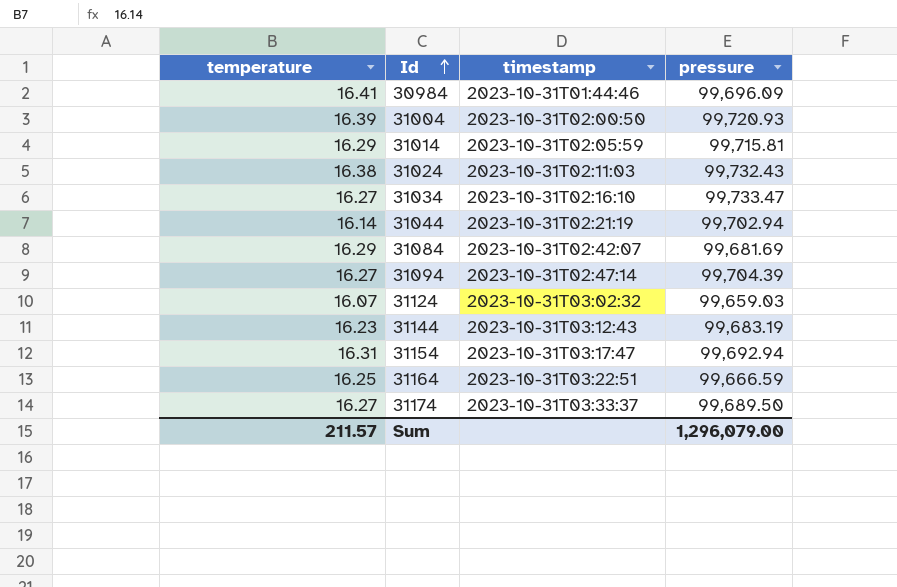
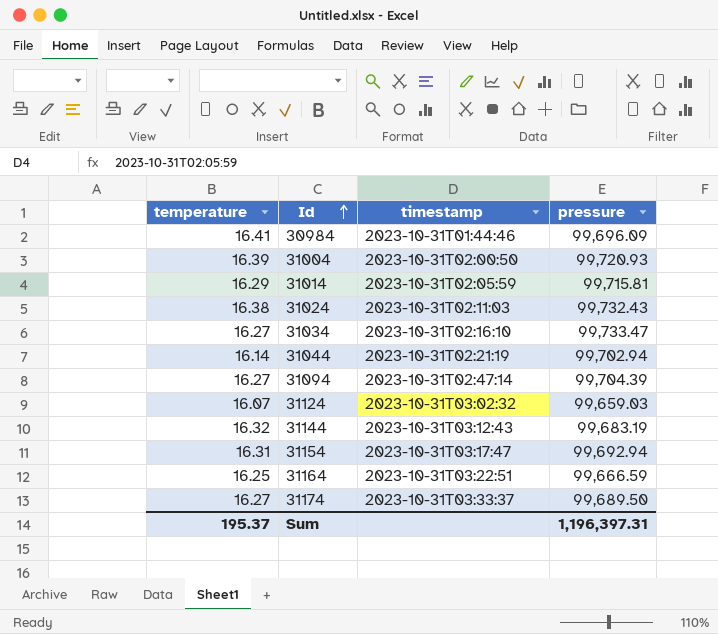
row 31084: 16.29 | 2023-10-31T02:42:07 | 99,681.69 -> none
31144 | temperature: 16.23 -> 16.32
Sum | temperature: 211.57 -> 195.37
Sum | pressure: 1,296,079.00 -> 1,196,397.31

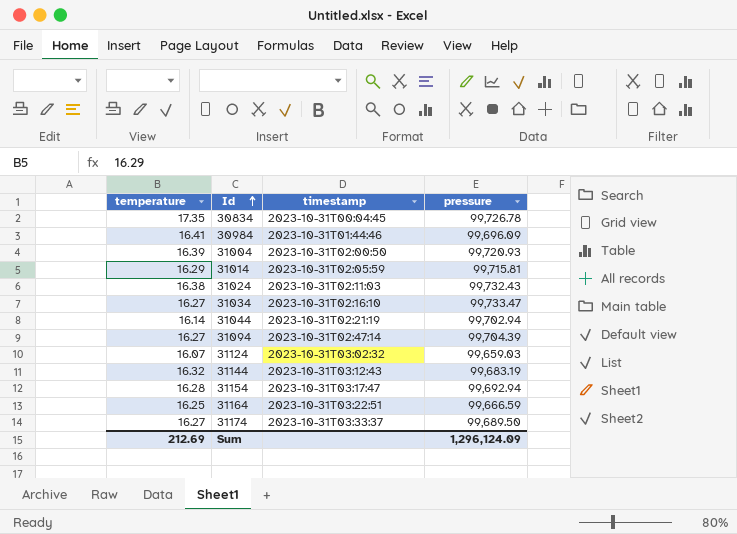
row 30834: none -> 17.35 | 2023-10-31T00:04:45 | 99,726.78
31154 | temperature: 16.31 -> 16.28
Sum | temperature: 195.37 -> 212.69
Sum | pressure: 1,196,397.31 -> 1,296,124.09

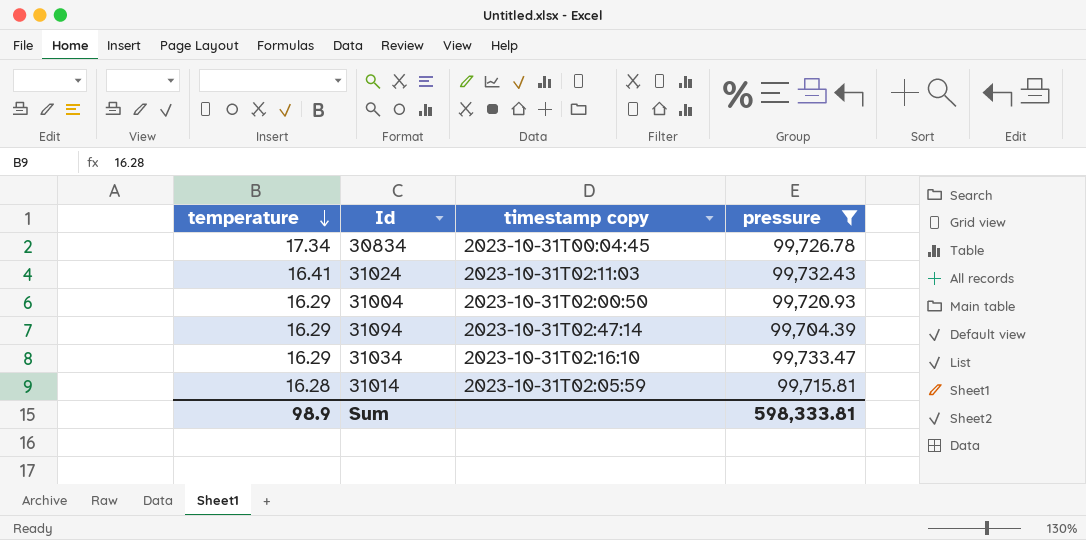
filter: none -> pressure >= 99,704.39
row order: Id ascending -> temperature descending
column name: timestamp -> timestamp copy
30834 | temperature: 17.35 -> 17.34
31024 | temperature: 16.38 -> 16.41
31004 | temperature: 16.39 -> 16.29
31094 | temperature: 16.27 -> 16.29
31034 | temperature: 16.27 -> 16.29
31014 | temperature: 16.29 -> 16.28
Sum | temperature: 212.69 -> 98.9
Sum | pressure: 1,296,124.09 -> 598,333.81

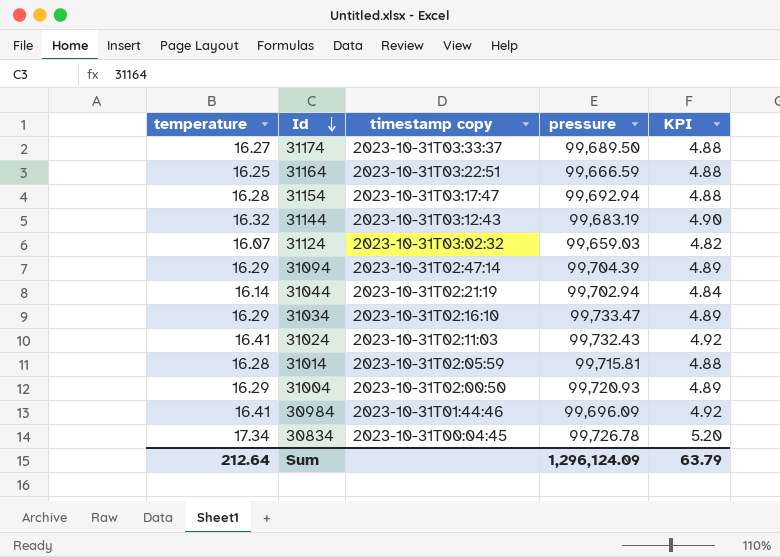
filter: pressure >= 99,704.39 -> none
row order: temperature descending -> Id descending
column KPI | formula: none -> [temperature] * 0.3
Sum | temperature: 98.9 -> 212.64
Sum | pressure: 598,333.81 -> 1,296,124.09

